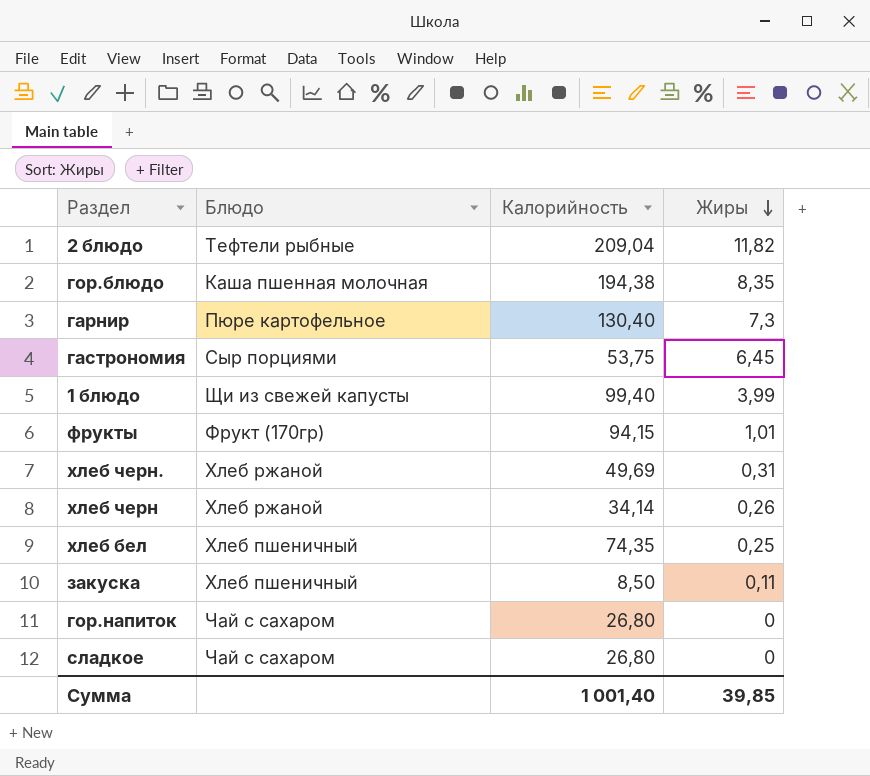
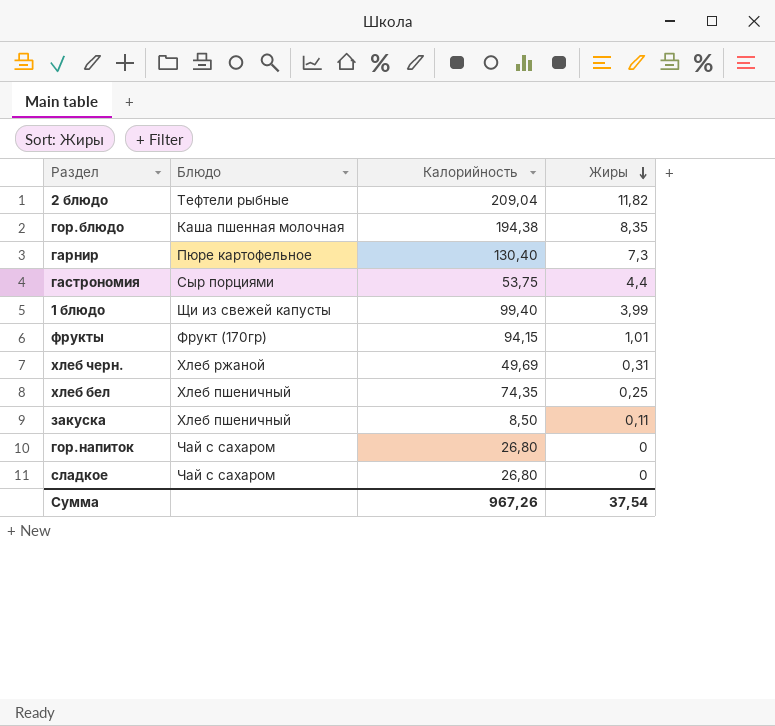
row хлеб черн: Хлеб ржаной | 34,14 | 0,26 -> none
гастрономия | Жиры: 6,45 -> 4,4
Сумма | Калорийность: 1 001,40 -> 967,26
Сумма | Жиры: 39,85 -> 37,54

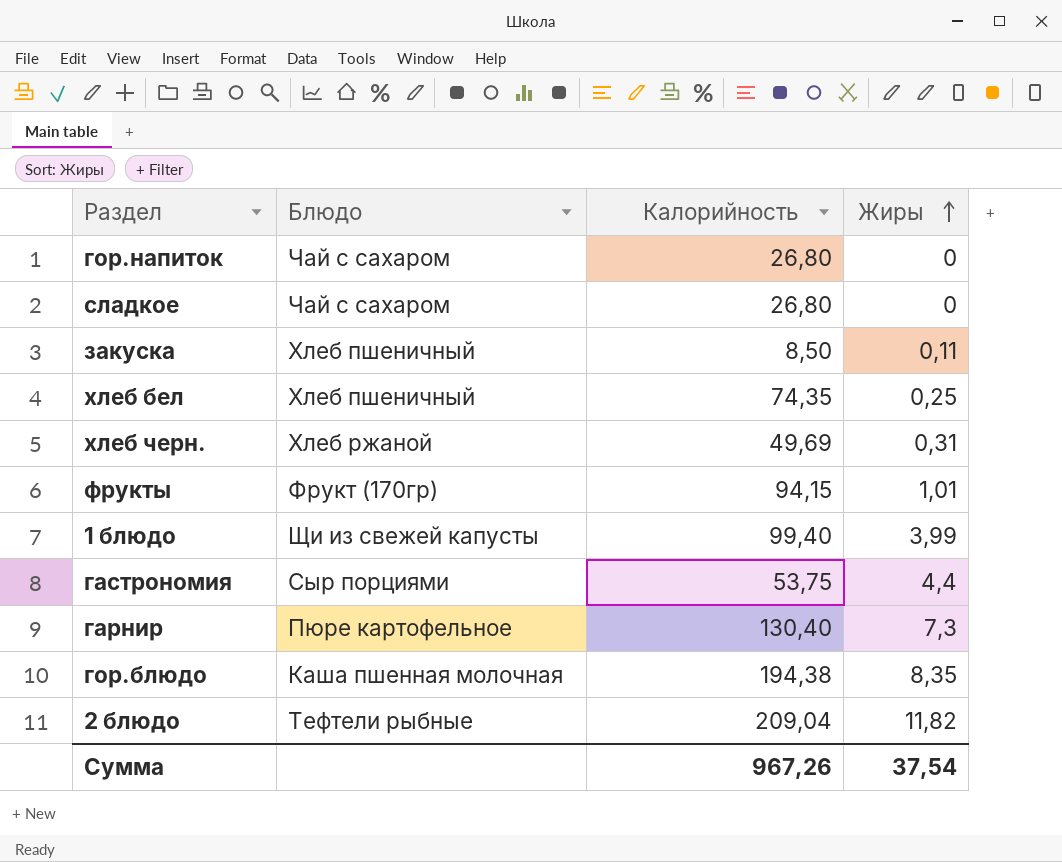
row order: Жиры descending -> Жиры ascending

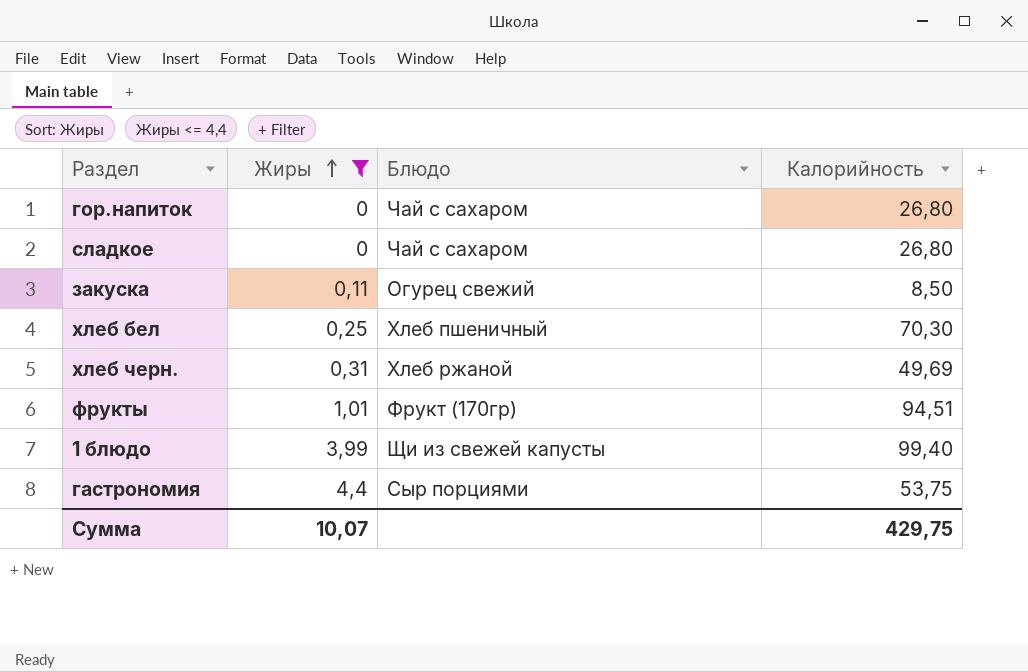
filter: none -> Жиры <= 4,4
column Жиры | position: 4 -> 2
закуска | Блюдо: Хлеб пшеничный -> Огурец свежий
хлеб бел | Калорийность: 74,35 -> 70,30
фрукты | Калорийность: 94,15 -> 94,51
Сумма | Жиры: 37,54 -> 10,07
Сумма | Калорийность: 967,26 -> 429,75

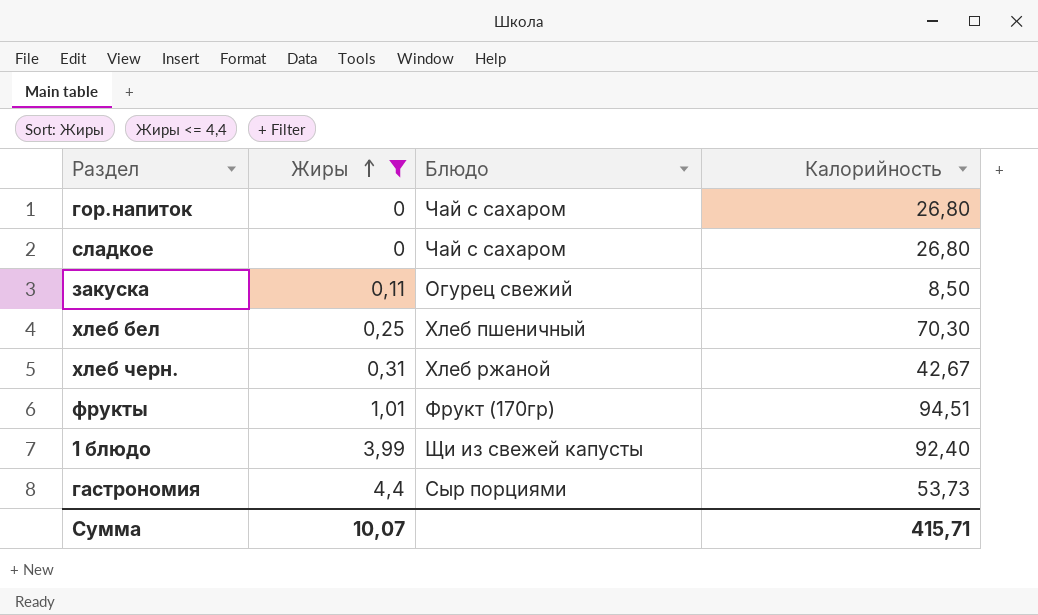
хлеб черн. | Калорийность: 49,69 -> 42,67
1 блюдо | Калорийность: 99,40 -> 92,40
гастрономия | Калорийность: 53,75 -> 53,73
Сумма | Калорийность: 429,75 -> 415,71

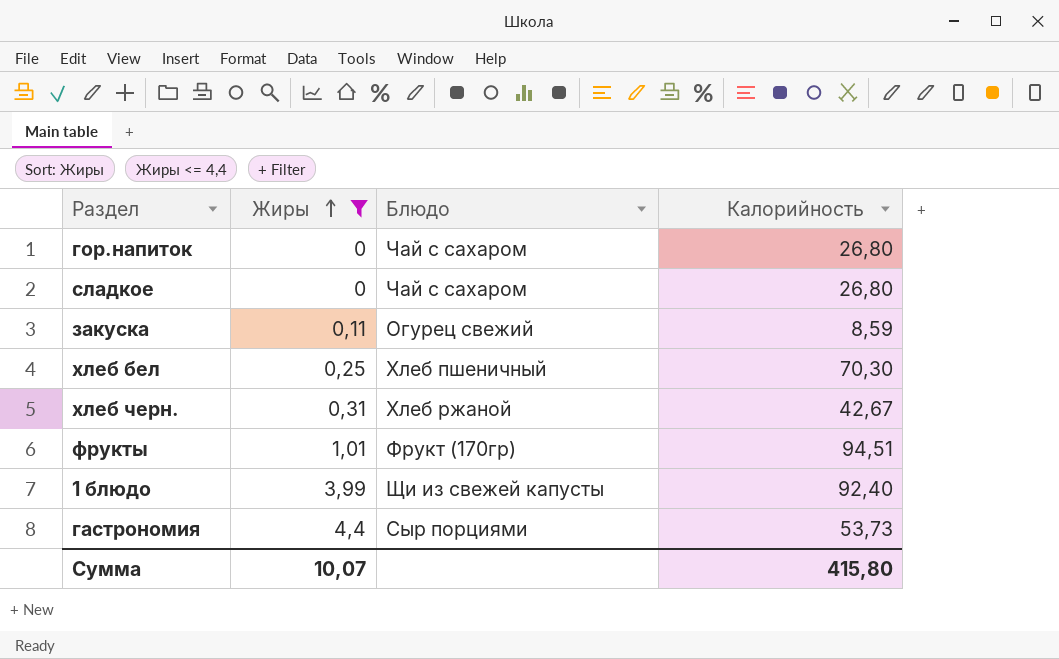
закуска | Калорийность: 8,50 -> 8,59
Сумма | Калорийность: 415,71 -> 415,80

